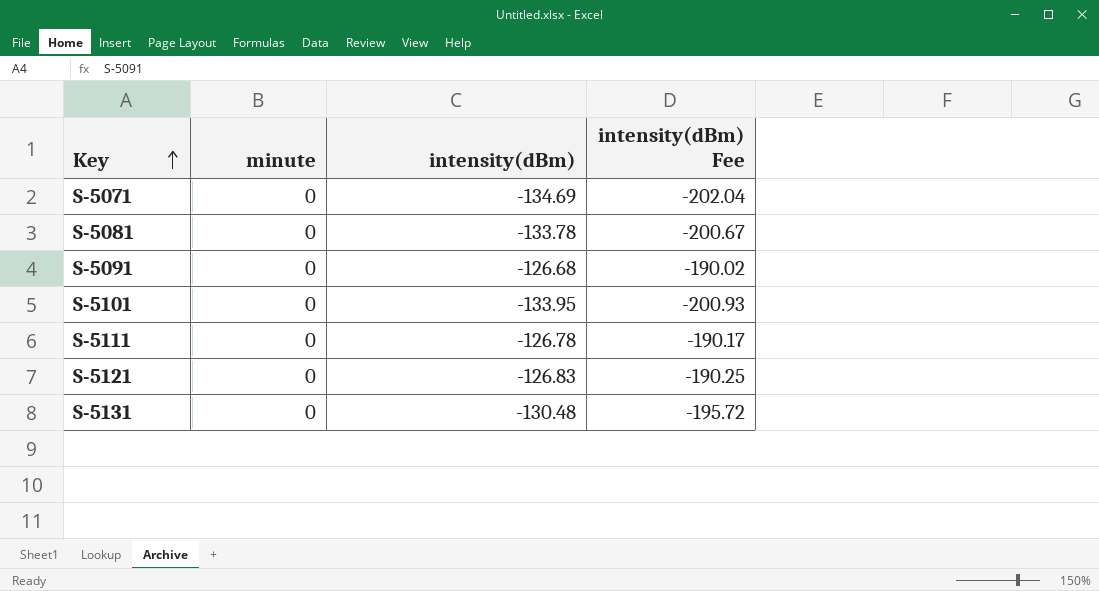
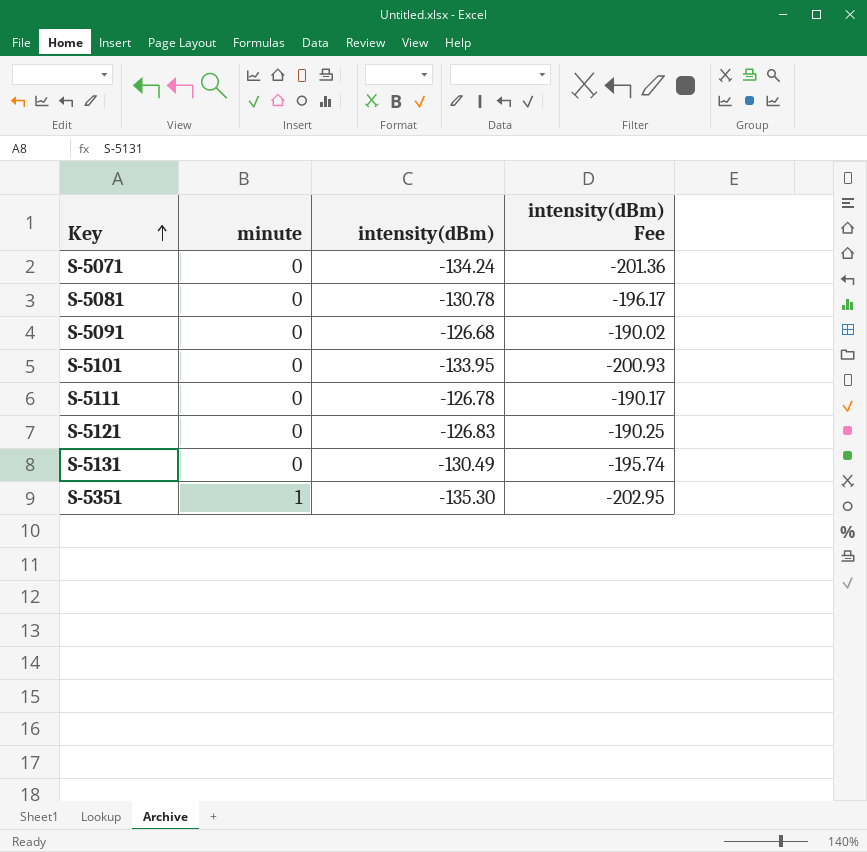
S-5071 | intensity(dBm): -134.69 -> -134.24
S-5071 | intensity(dBm) Fee: -202.04 -> -201.36
S-5081 | intensity(dBm): -133.78 -> -130.78
S-5081 | intensity(dBm) Fee: -200.67 -> -196.17
S-5131 | intensity(dBm): -130.48 -> -130.49
S-5131 | intensity(dBm) Fee: -195.72 -> -195.74
row S-5351: none -> 1 | -135.30 | -202.95

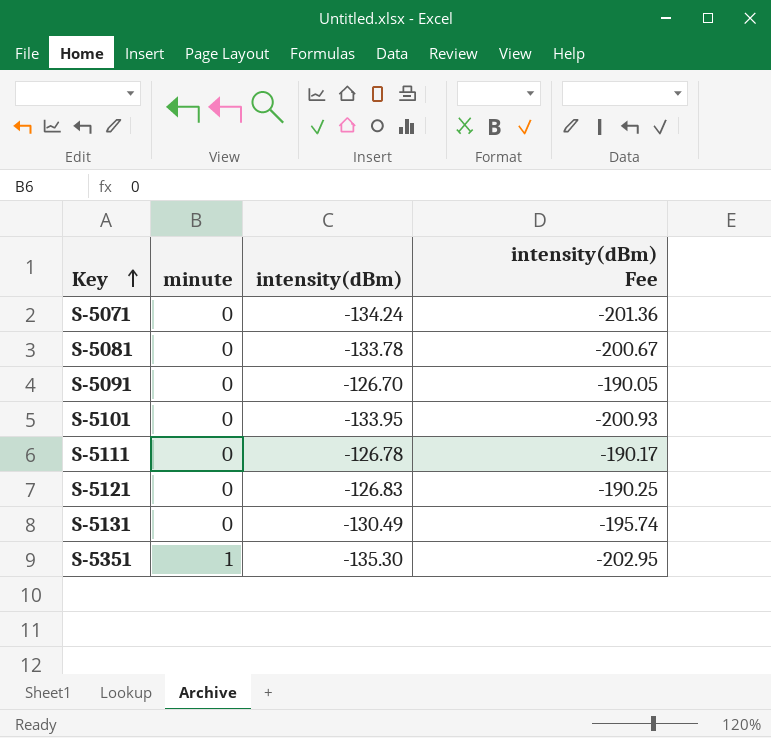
S-5081 | intensity(dBm): -130.78 -> -133.78
S-5081 | intensity(dBm) Fee: -196.17 -> -200.67
S-5091 | intensity(dBm): -126.68 -> -126.70
S-5091 | intensity(dBm) Fee: -190.02 -> -190.05

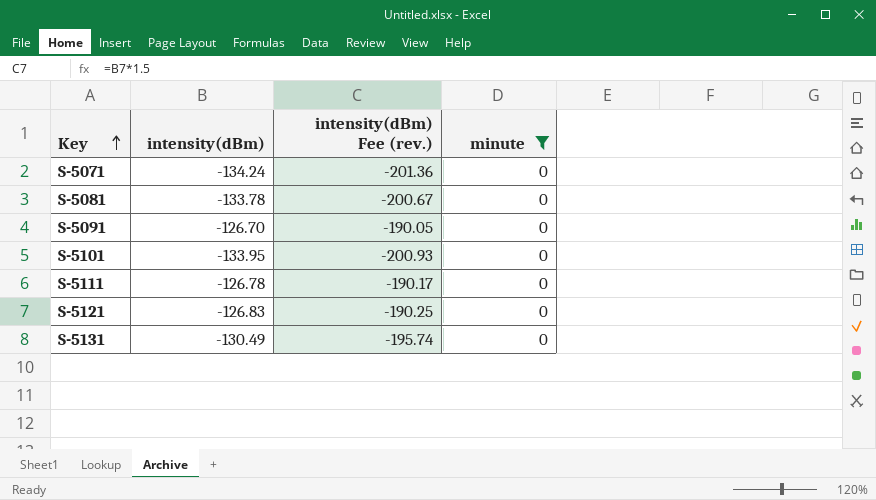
filter: none -> minute = 0
column name: intensity(dBm) Fee -> intensity(dBm) Fee (rev.)
column minute | position: 2 -> 4

